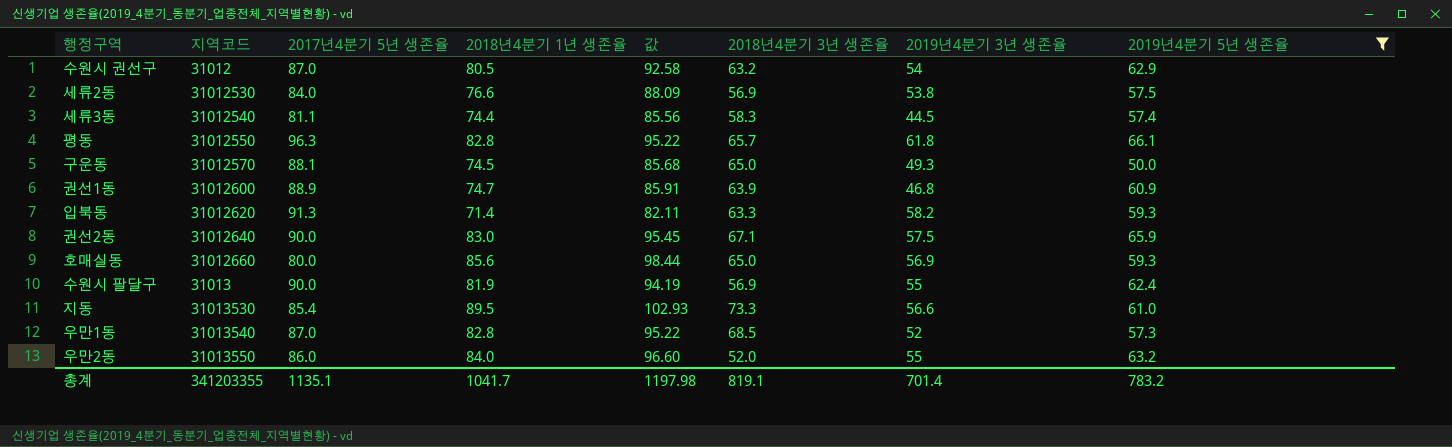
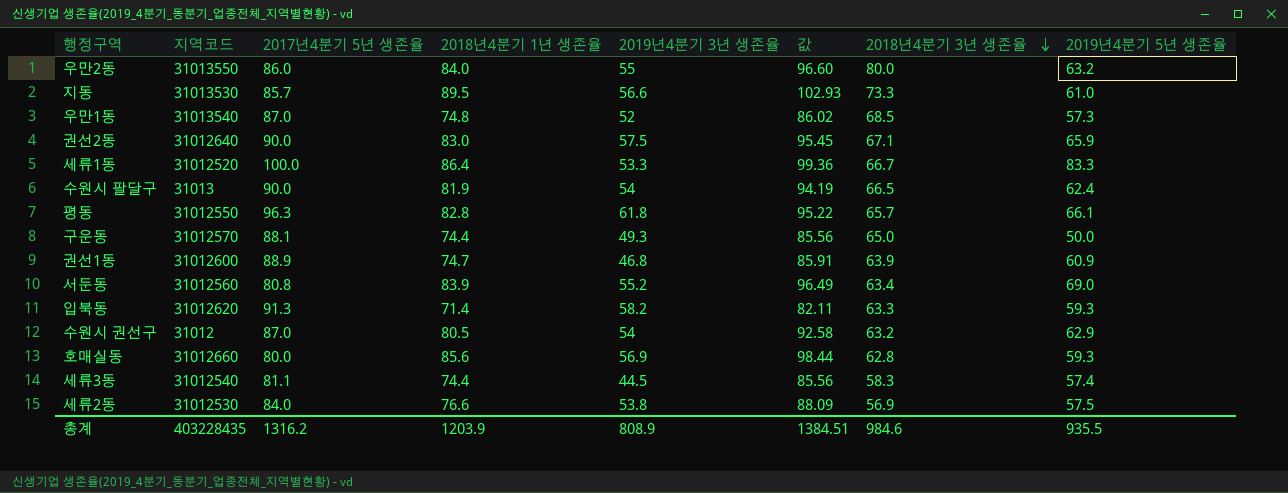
filter: 2019년4분기 5년 생존율 <= 66.1 -> none
row order: none -> 2018년4분기 3년 생존율 descending
column 2019년4분기 3년 생존율 | position: 7 -> 5
우만2동 | 2018년4분기 3년 생존율: 52.0 -> 80.0
지동 | 2017년4분기 5년 생존율: 85.4 -> 85.7
우만1동 | 2018년4분기 1년 생존율: 82.8 -> 74.8
우만1동 | 값: 95.22 -> 86.02
수원시 팔달구 | 2019년4분기 3년 생존율: 55 -> 54
수원시 팔달구 | 2018년4분기 3년 생존율: 56.9 -> 66.5
구운동 | 2018년4분기 1년 생존율: 74.5 -> 74.4
구운동 | 값: 85.68 -> 85.56
호매실동 | 2018년4분기 3년 생존율: 65.0 -> 62.8
총계 | 지역코드: 341203355 -> 403228435
총계 | 2017년4분기 5년 생존율: 1135.1 -> 1316.2
총계 | 2018년4분기 1년 생존율: 1041.7 -> 1203.9
총계 | 2019년4분기 3년 생존율: 701.4 -> 808.9
총계 | 값: 1197.98 -> 1384.51
총계 | 2018년4분기 3년 생존율: 819.1 -> 984.6
총계 | 2019년4분기 5년 생존율: 783.2 -> 935.5

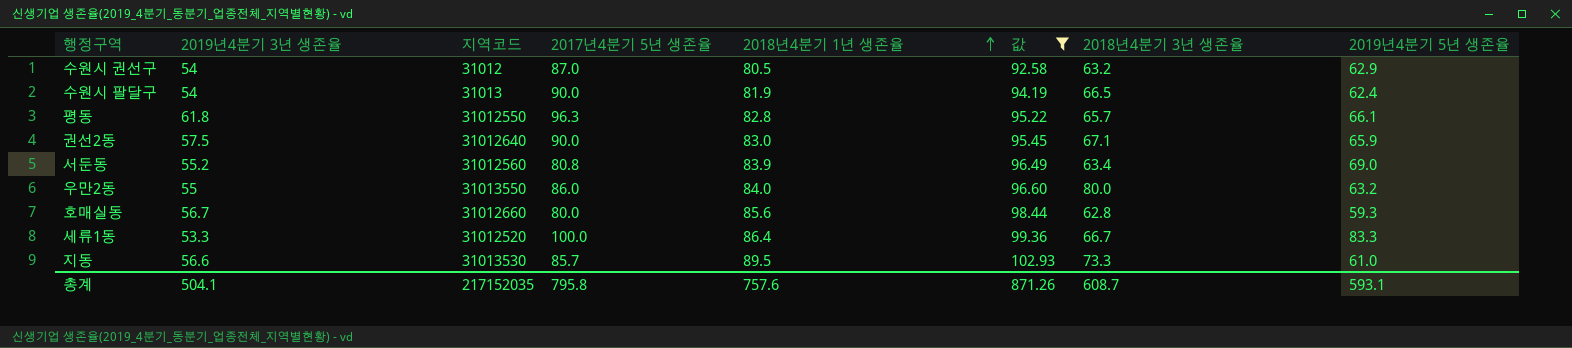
filter: none -> 값 >= 92.58
row order: 2018년4분기 3년 생존율 descending -> 2018년4분기 1년 생존율 ascending
column 2019년4분기 3년 생존율 | position: 5 -> 2
호매실동 | 2019년4분기 3년 생존율: 56.9 -> 56.7
총계 | 2019년4분기 3년 생존율: 808.9 -> 504.1
총계 | 지역코드: 403228435 -> 217152035
총계 | 2017년4분기 5년 생존율: 1316.2 -> 795.8
총계 | 2018년4분기 1년 생존율: 1203.9 -> 757.6
총계 | 값: 1384.51 -> 871.26
총계 | 2018년4분기 3년 생존율: 984.6 -> 608.7
총계 | 2019년4분기 5년 생존율: 935.5 -> 593.1

